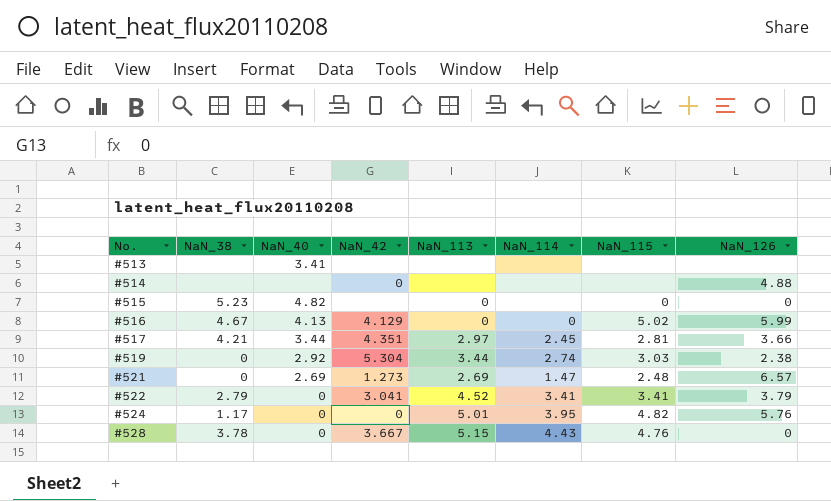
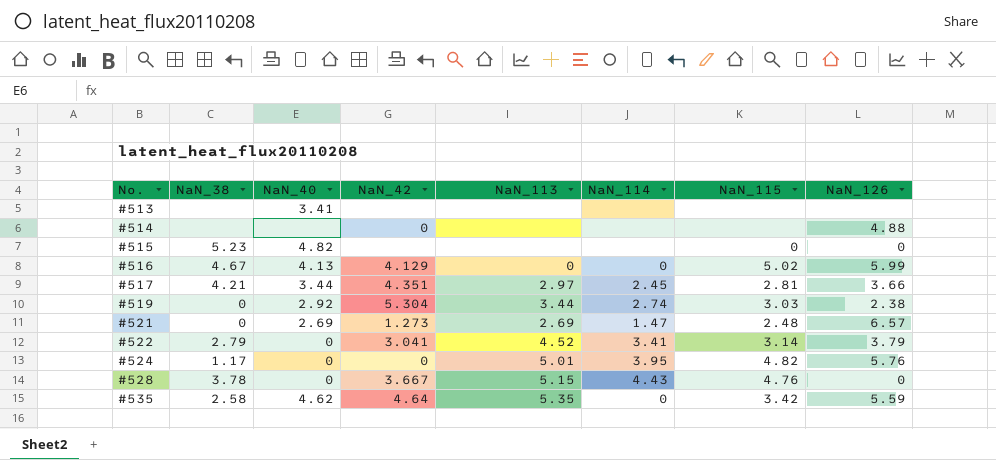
#515 | NaN_113: 0 -> none
#522 | NaN_115: 3.41 -> 3.14
row #535: none -> 2.58 | 4.62 | 4.64 | 5.35 | 0 | 3.42 | 5.59

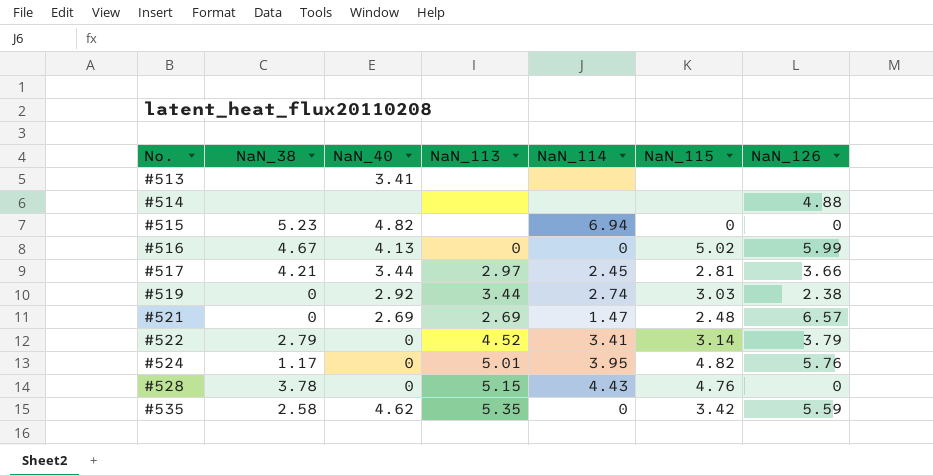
column NaN_42 | position: 4 -> none
#515 | NaN_114: none -> 6.94

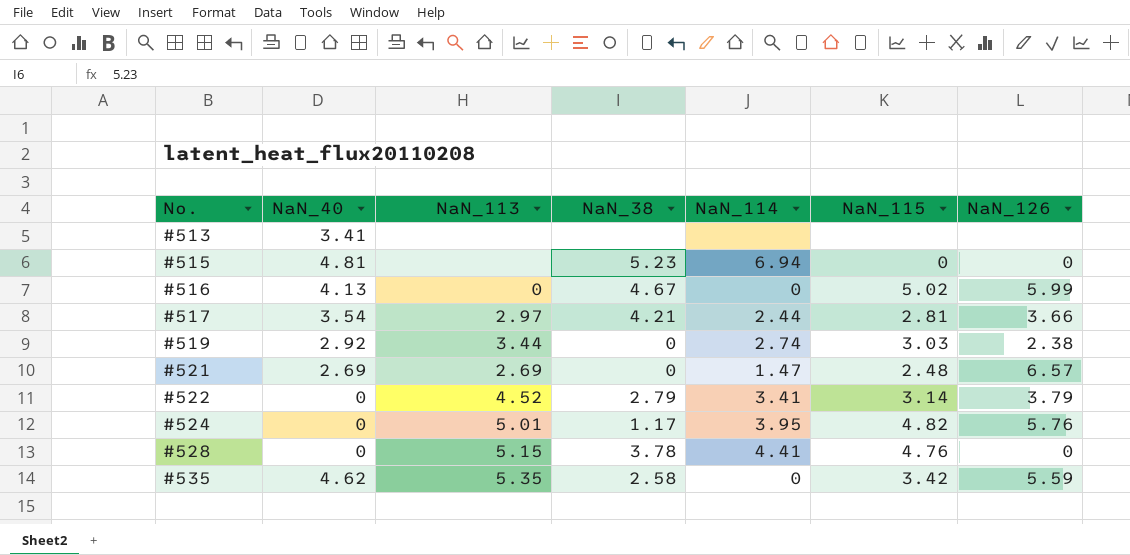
column NaN_38 | position: 2 -> 4
row #514: none | none | none | none | none | 4.88 -> none
#515 | NaN_40: 4.82 -> 4.81
#517 | NaN_40: 3.44 -> 3.54
#517 | NaN_114: 2.45 -> 2.44
#528 | NaN_114: 4.43 -> 4.41

